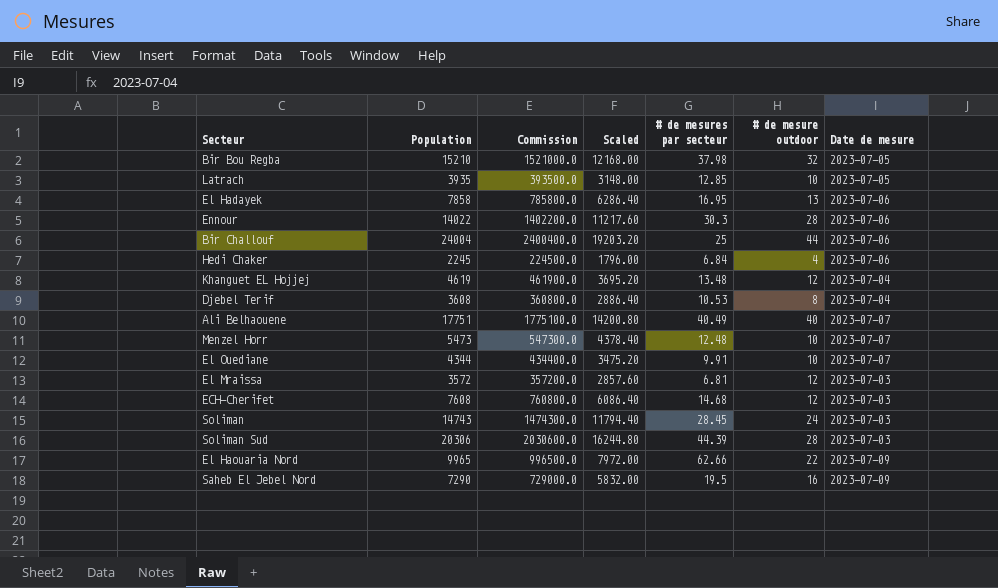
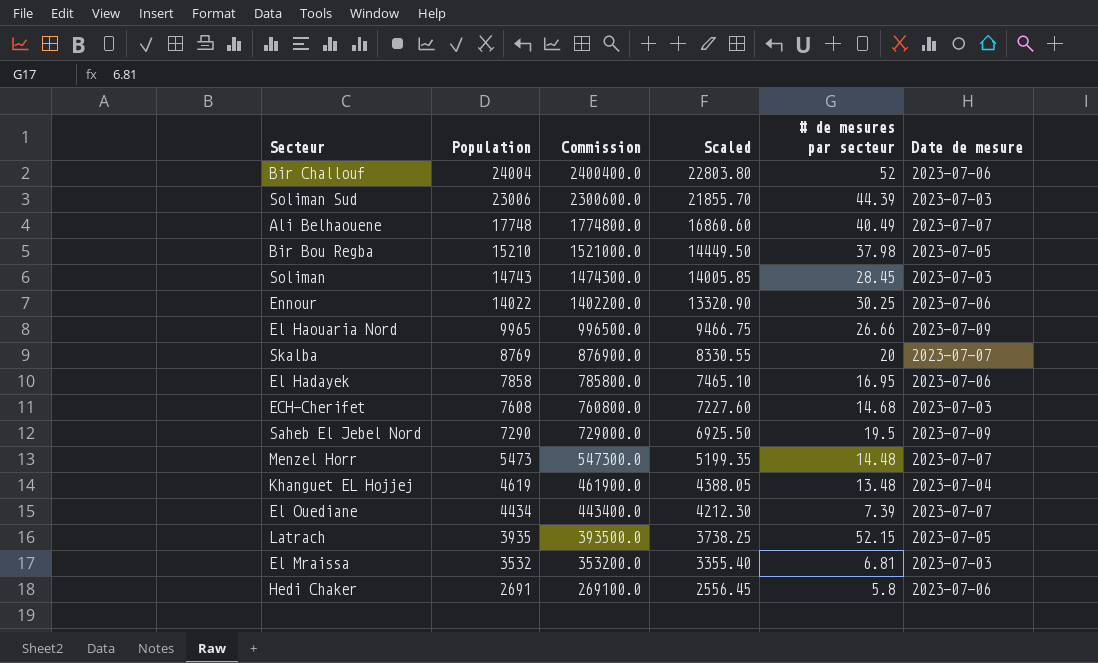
row order: none -> Population descending
column # de mesure outdoor | position: 6 -> none
column Scaled | formula: [Population] * 0.8 -> [Population] * 0.95
row Djebel Terif: 3608 | 360800.0 | 2886.40 | 10.53 | 8 | 2023-07-04 -> none
Bir Challouf | # de mesures par secteur: 25 -> 52
Soliman Sud | Population: 20306 -> 23006
Soliman Sud | Commission: 2030600.0 -> 2300600.0
Ali Belhaouene | Population: 17751 -> 17748
Ali Belhaouene | Commission: 1775100.0 -> 1774800.0
Ennour | # de mesures par secteur: 30.3 -> 30.25
El Haouaria Nord | # de mesures par secteur: 62.66 -> 26.66
row Skalba: none -> 8769 | 876900.0 | 8330.55 | 20 | 2023-07-07
Menzel Horr | # de mesures par secteur: 12.48 -> 14.48
El Ouediane | Population: 4344 -> 4434
El Ouediane | Commission: 434400.0 -> 443400.0
El Ouediane | # de mesures par secteur: 9.91 -> 7.39
Latrach | # de mesures par secteur: 12.85 -> 52.15
El Mraissa | Population: 3572 -> 3532
El Mraissa | Commission: 357200.0 -> 353200.0
Hedi Chaker | Population: 2245 -> 2691
Hedi Chaker | Commission: 224500.0 -> 269100.0
Hedi Chaker | # de mesures par secteur: 6.84 -> 5.8

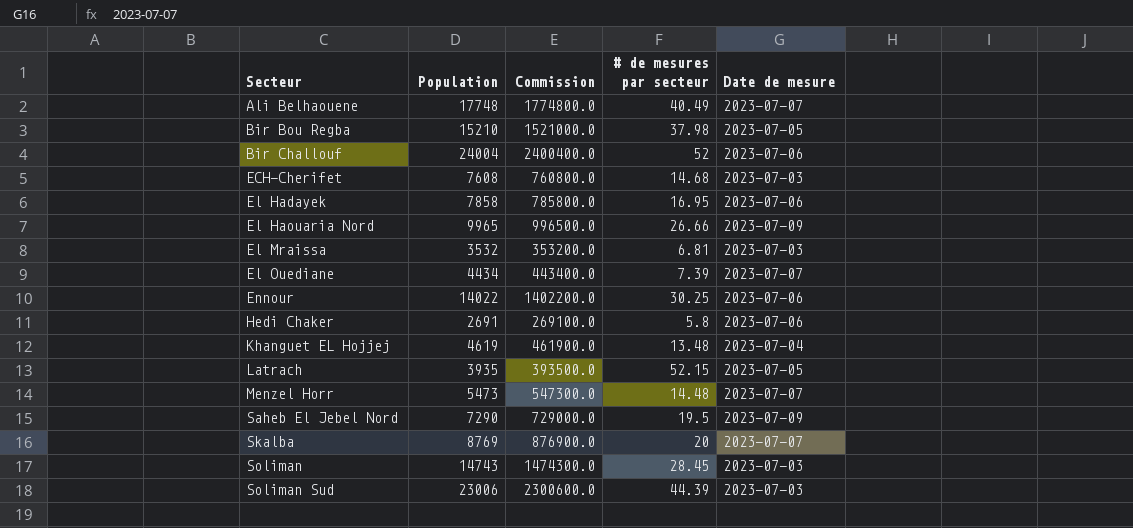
row order: Population descending -> Secteur ascending
column Scaled | formula: [Population] * 0.95 -> none

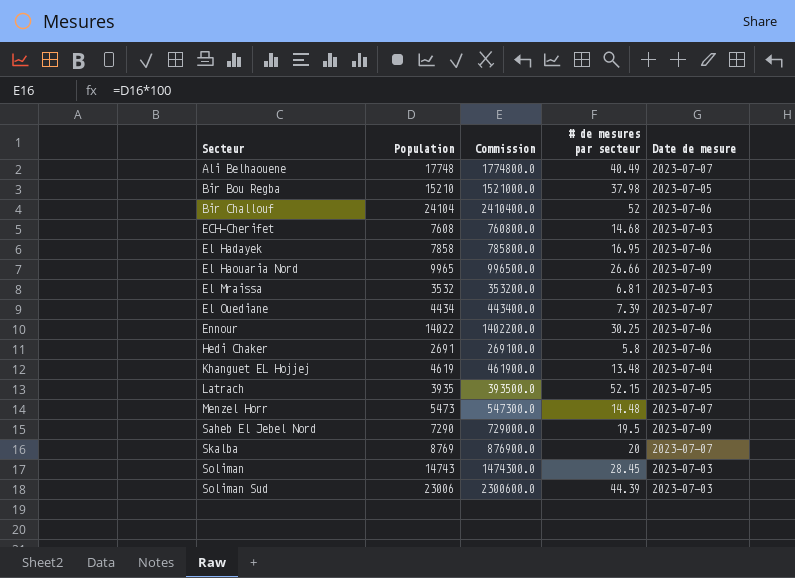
Bir Challouf | Population: 24004 -> 24104
Bir Challouf | Commission: 2400400.0 -> 2410400.0

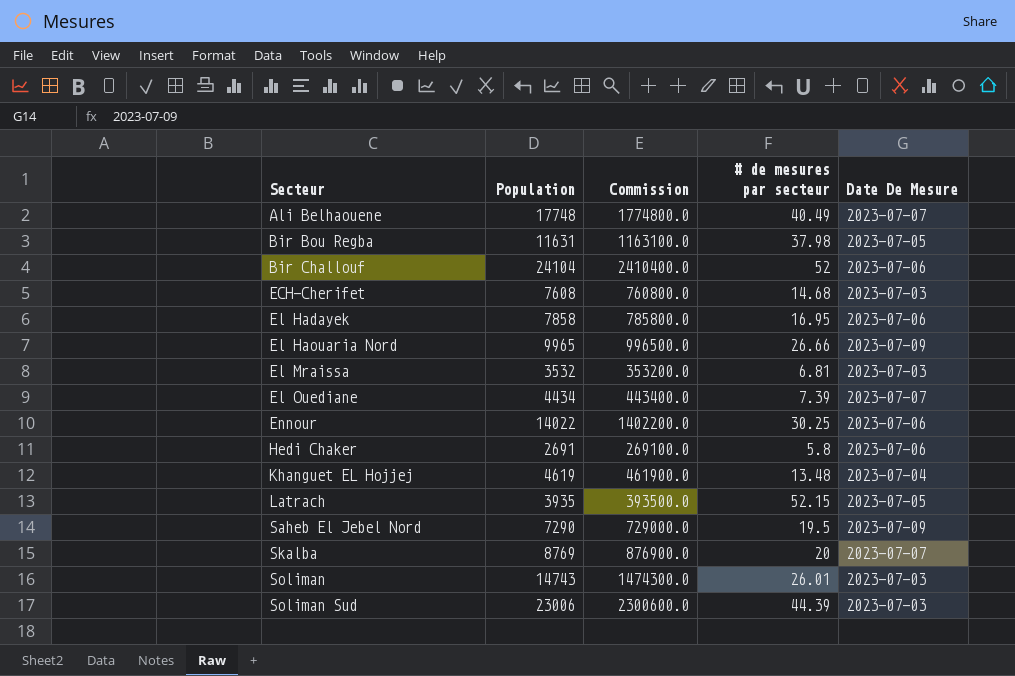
column name: Date de mesure -> Date De Mesure
row Menzel Horr: 5473 | 547300.0 | 14.48 | 2023-07-07 -> none
Bir Bou Regba | Population: 15210 -> 11631
Bir Bou Regba | Commission: 1521000.0 -> 1163100.0
Soliman | # de mesures par secteur: 28.45 -> 26.01

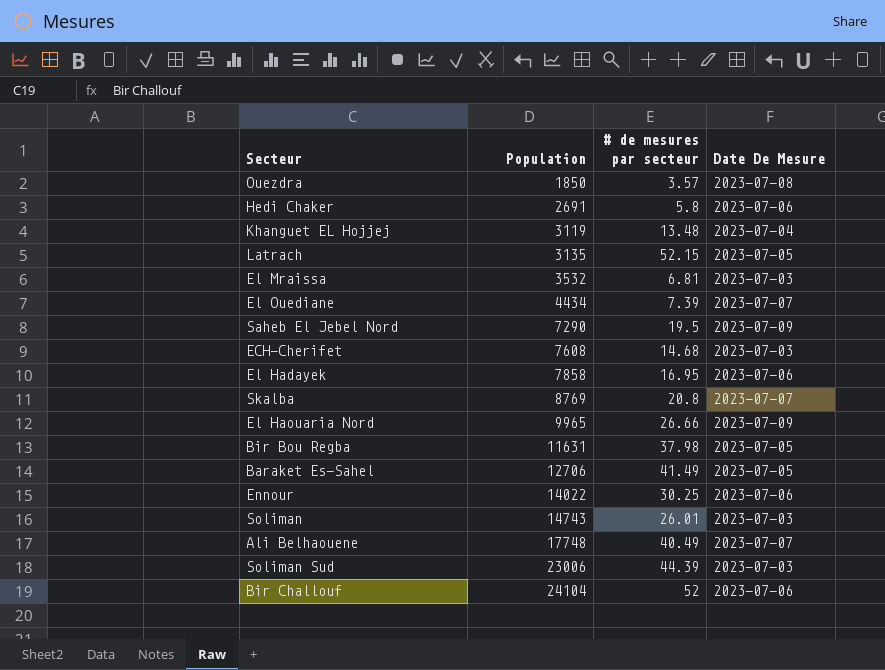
row order: Secteur ascending -> Population ascending
column Commission | formula: [Population] * 100 -> none
row Ouezdra: none -> 1850 | 3.57 | 2023-07-08
Khanguet EL Hojjej | Population: 4619 -> 3119
Latrach | Population: 3935 -> 3135
Skalba | # de mesures par secteur: 20 -> 20.8
row Baraket Es-Sahel: none -> 12706 | 41.49 | 2023-07-05

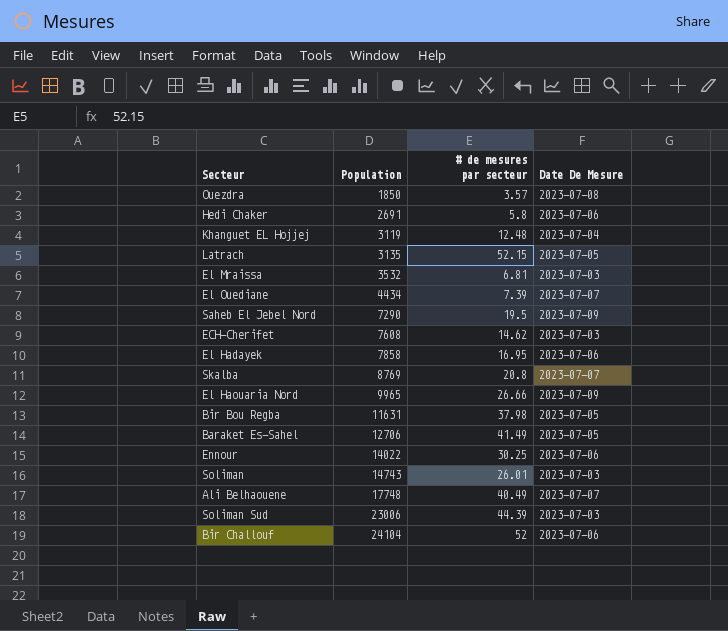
Khanguet EL Hojjej | # de mesures par secteur: 13.48 -> 12.48
ECH-Cherifet | # de mesures par secteur: 14.68 -> 14.62

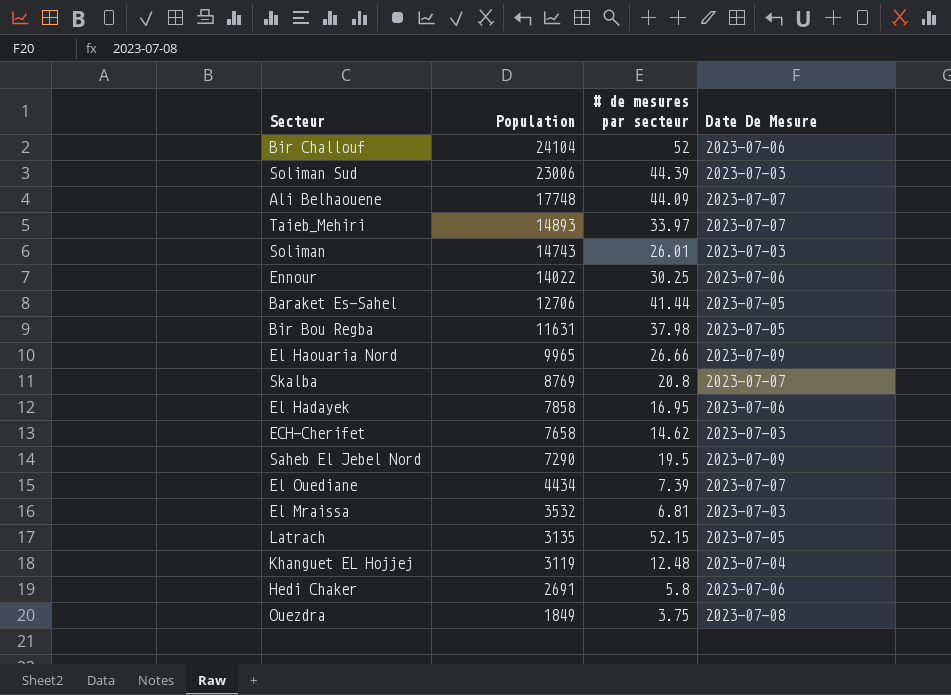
row order: Population ascending -> Population descending
Ali Belhaouene | # de mesures par secteur: 40.49 -> 44.09
row Taieb_Mehiri: none -> 14893 | 33.97 | 2023-07-07
Baraket Es-Sahel | # de mesures par secteur: 41.49 -> 41.44
ECH-Cherifet | Population: 7608 -> 7658
Ouezdra | Population: 1850 -> 1849
Ouezdra | # de mesures par secteur: 3.57 -> 3.75

